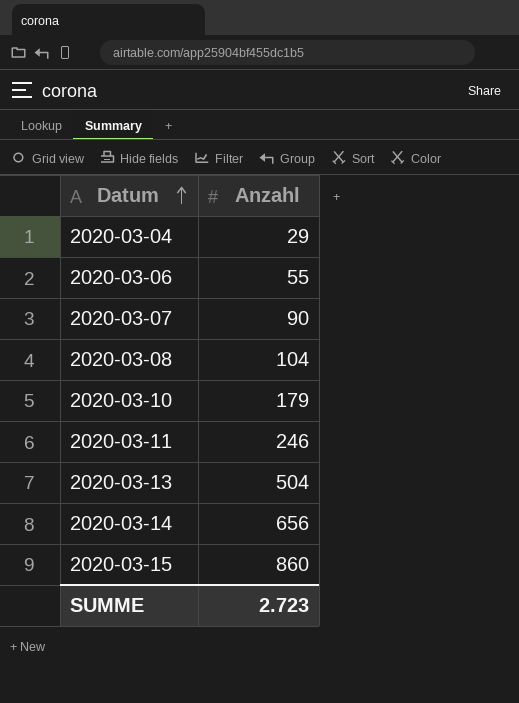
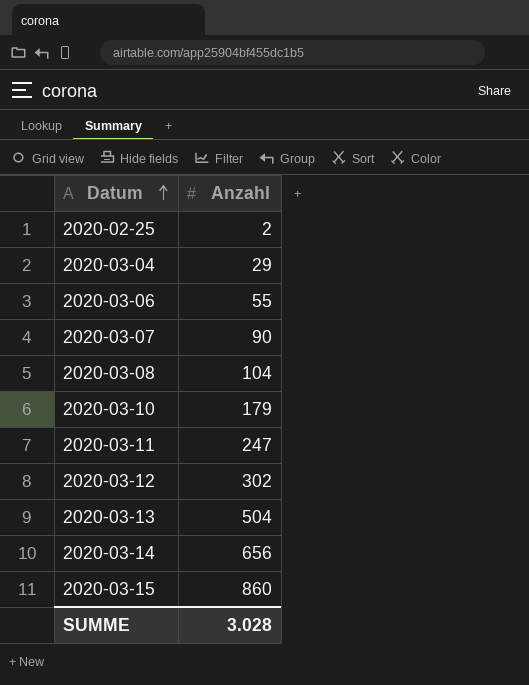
row 2020-02-25: none -> 2
2020-03-11 | Anzahl: 246 -> 247
row 2020-03-12: none -> 302
SUMME | Anzahl: 2.723 -> 3.028

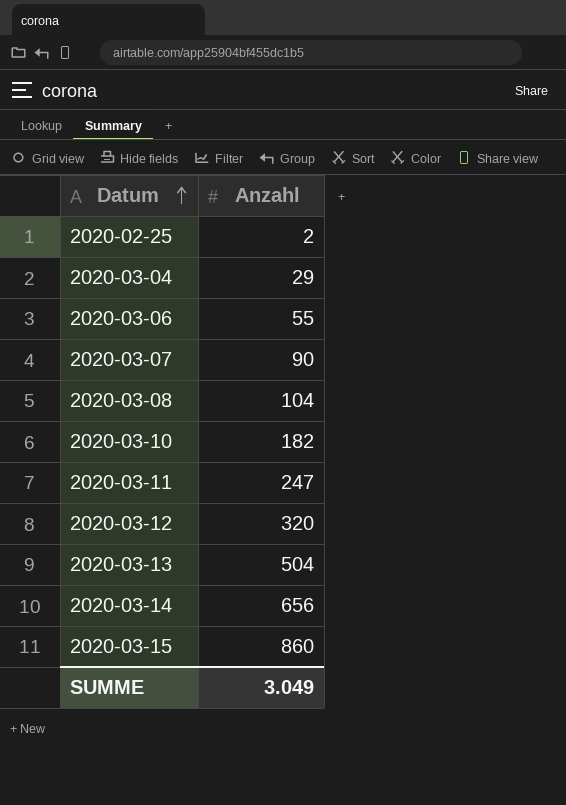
2020-03-10 | Anzahl: 179 -> 182
2020-03-12 | Anzahl: 302 -> 320
SUMME | Anzahl: 3.028 -> 3.049

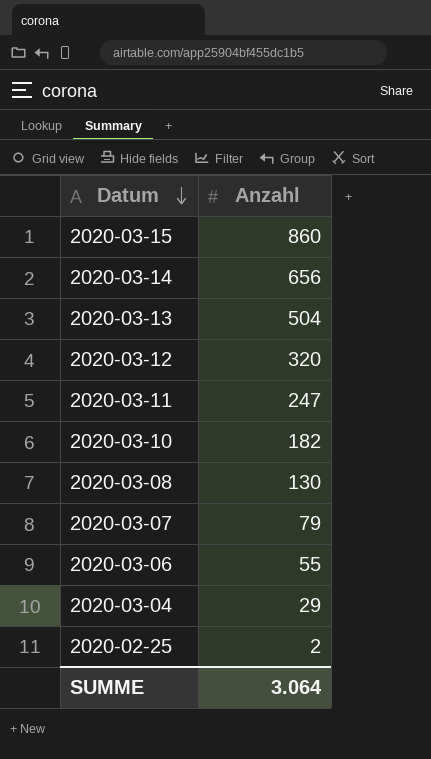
row order: Datum ascending -> Datum descending
2020-03-08 | Anzahl: 104 -> 130
2020-03-07 | Anzahl: 90 -> 79
SUMME | Anzahl: 3.049 -> 3.064

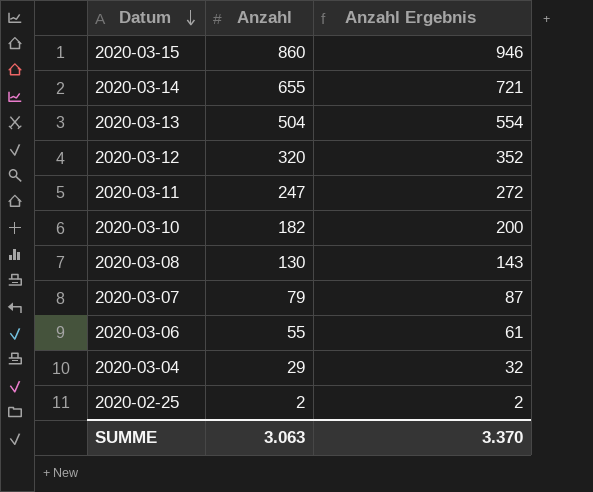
column Anzahl Ergebnis | formula: none -> [Anzahl] * 1,1
2020-03-14 | Anzahl: 656 -> 655
SUMME | Anzahl: 3.064 -> 3.063

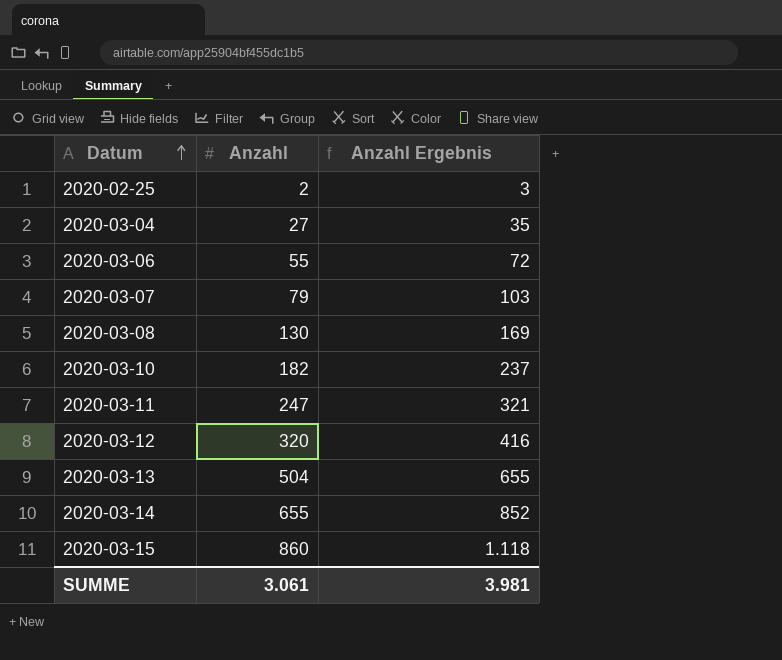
row order: Datum descending -> Datum ascending
column Anzahl Ergebnis | formula: [Anzahl] * 1,1 -> [Anzahl] * 1,3
2020-03-04 | Anzahl: 29 -> 27
SUMME | Anzahl: 3.063 -> 3.061
SUMME | Anzahl Ergebnis: 3.370 -> 3.981

